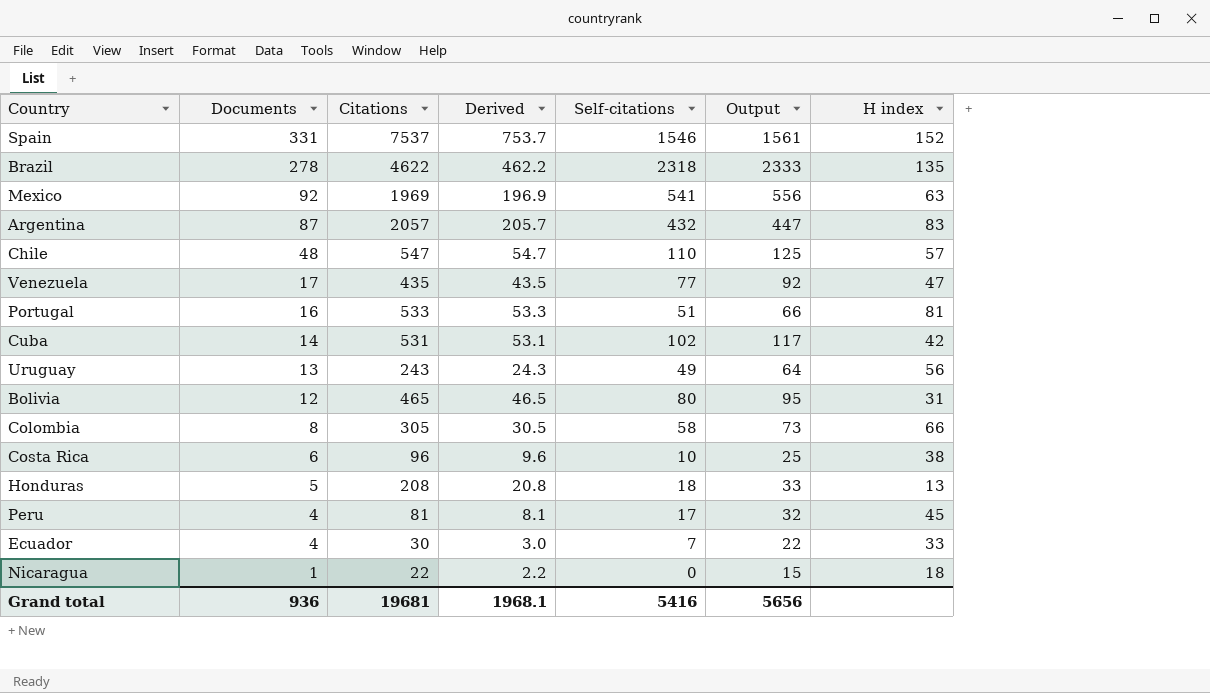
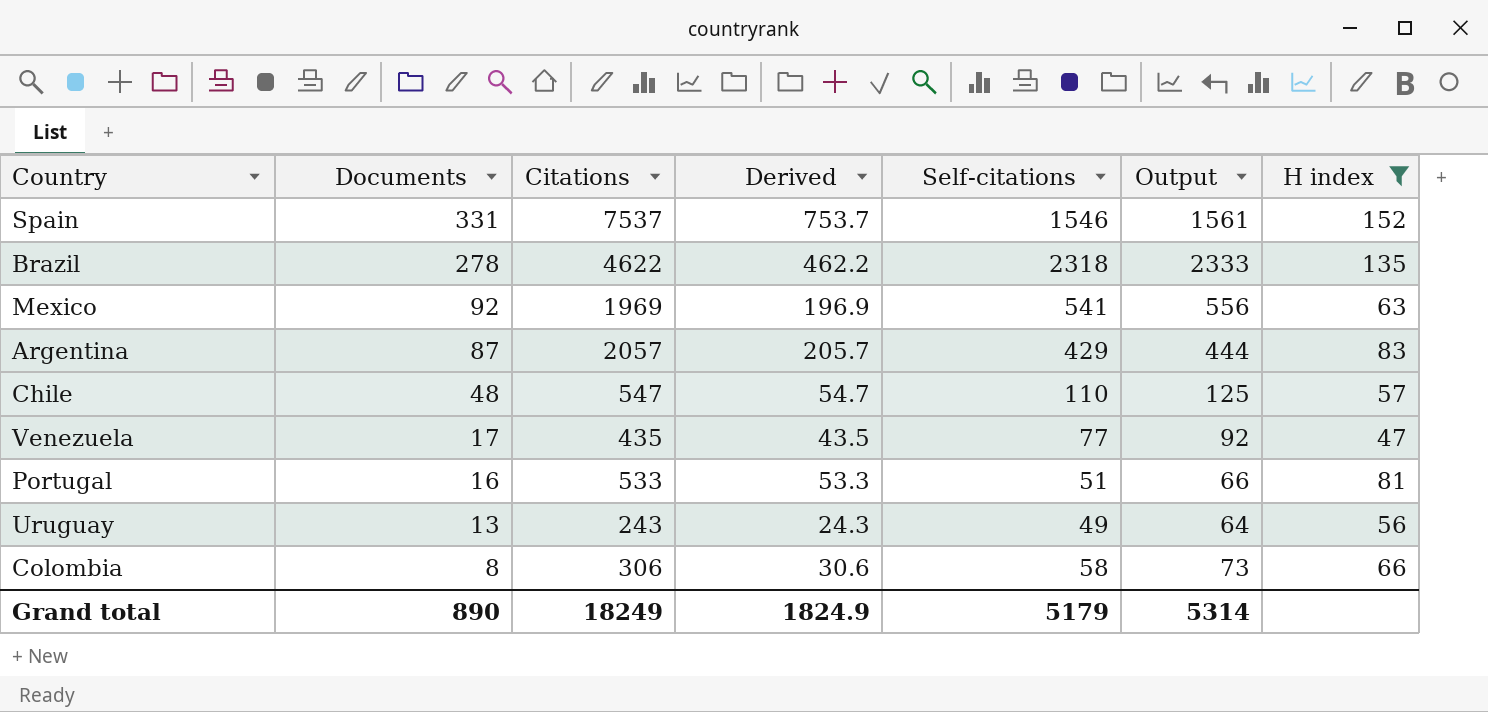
filter: none -> H index >= 47
Argentina | Self-citations: 432 -> 429
Argentina | Output: 447 -> 444
Colombia | Citations: 305 -> 306
Colombia | Derived: 30.5 -> 30.6
Grand total | Documents: 936 -> 890
Grand total | Citations: 19681 -> 18249
Grand total | Derived: 1968.1 -> 1824.9
Grand total | Self-citations: 5416 -> 5179
Grand total | Output: 5656 -> 5314

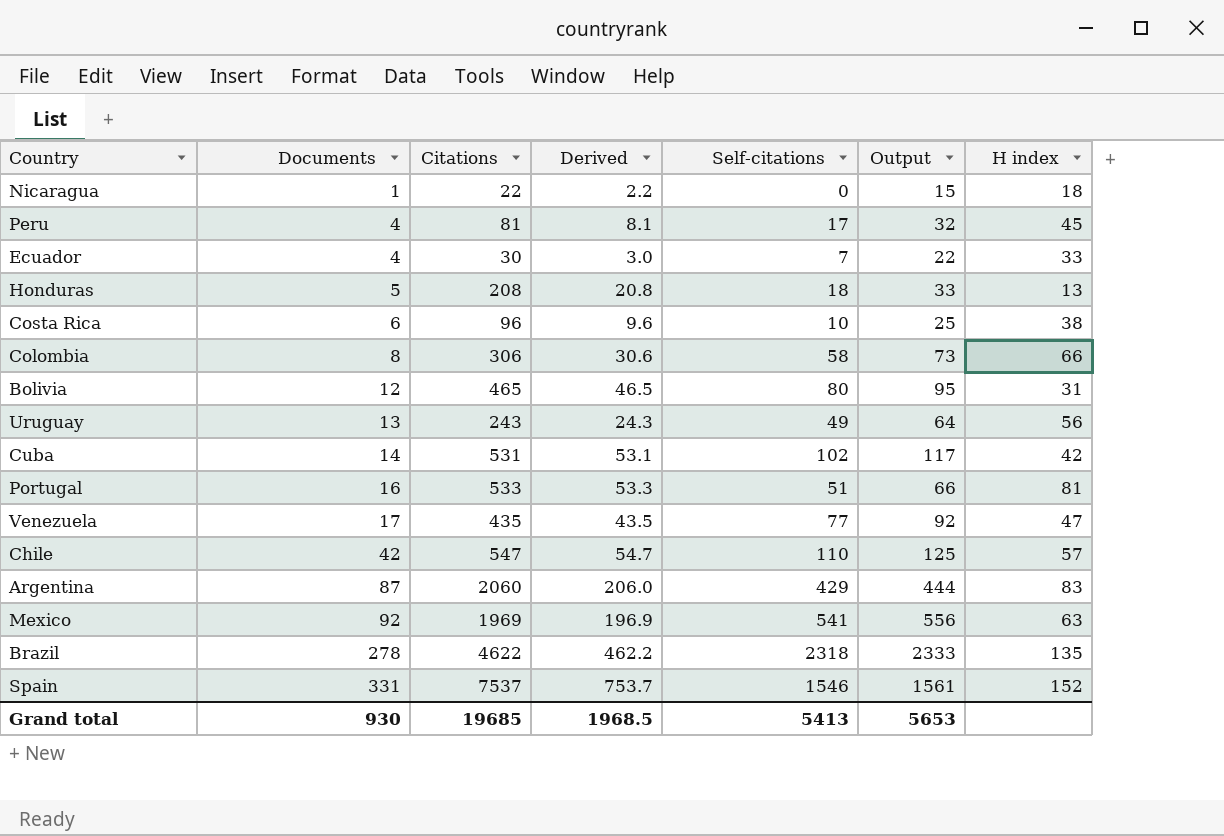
filter: H index >= 47 -> none
row order: Documents descending -> Documents ascending
Chile | Documents: 48 -> 42
Argentina | Citations: 2057 -> 2060
Argentina | Derived: 205.7 -> 206.0
Grand total | Documents: 890 -> 930
Grand total | Citations: 18249 -> 19685
Grand total | Derived: 1824.9 -> 1968.5
Grand total | Self-citations: 5179 -> 5413
Grand total | Output: 5314 -> 5653

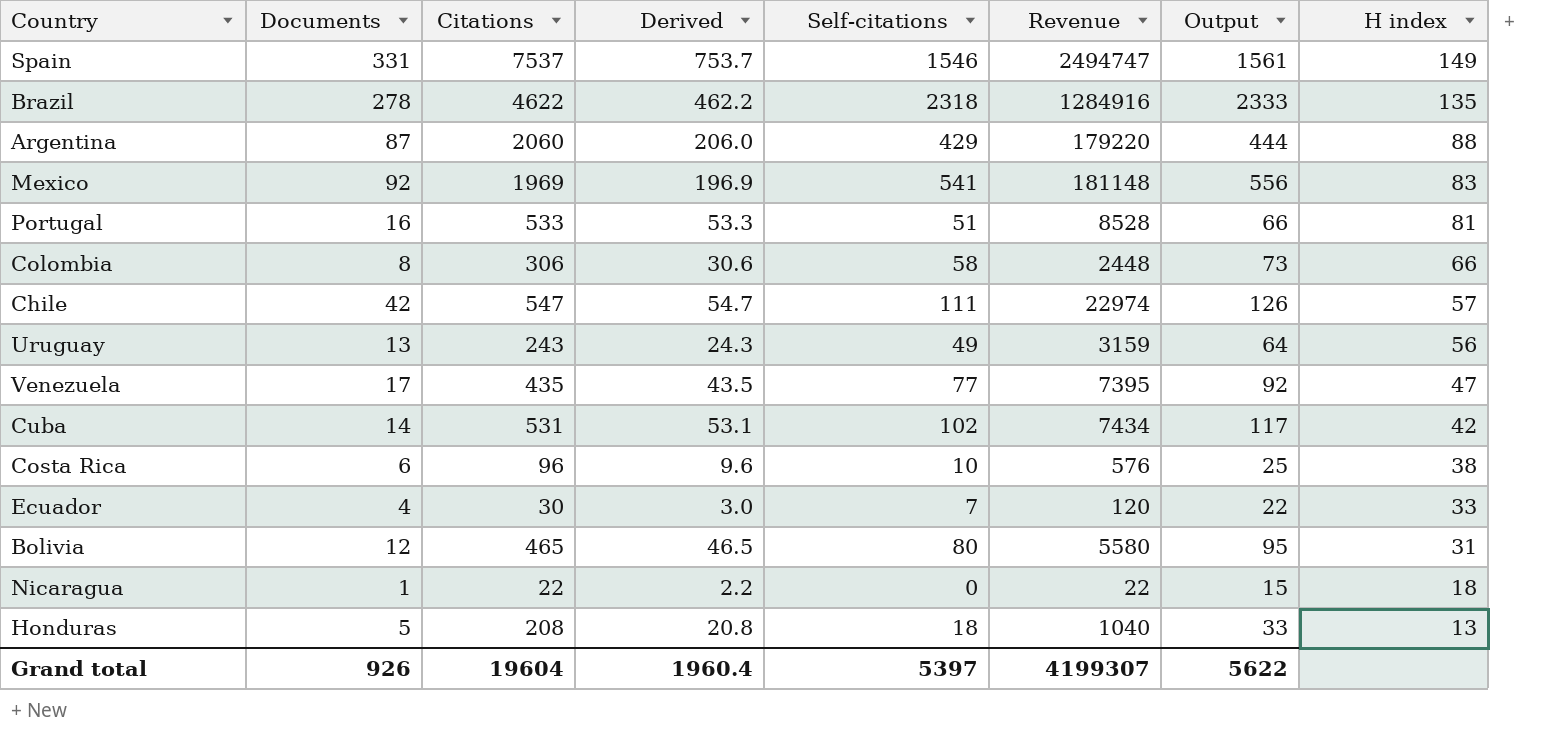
row order: Documents ascending -> H index descending
column Revenue | formula: none -> [Documents] * [Citations]
row Peru: 4 | 81 | 8.1 | 17 | 32 | 45 -> none
Spain | H index: 152 -> 149
Argentina | H index: 83 -> 88
Mexico | H index: 63 -> 83
Chile | Self-citations: 110 -> 111
Chile | Output: 125 -> 126
Grand total | Documents: 930 -> 926
Grand total | Citations: 19685 -> 19604
Grand total | Derived: 1968.5 -> 1960.4
Grand total | Self-citations: 5413 -> 5397
Grand total | Output: 5653 -> 5622

